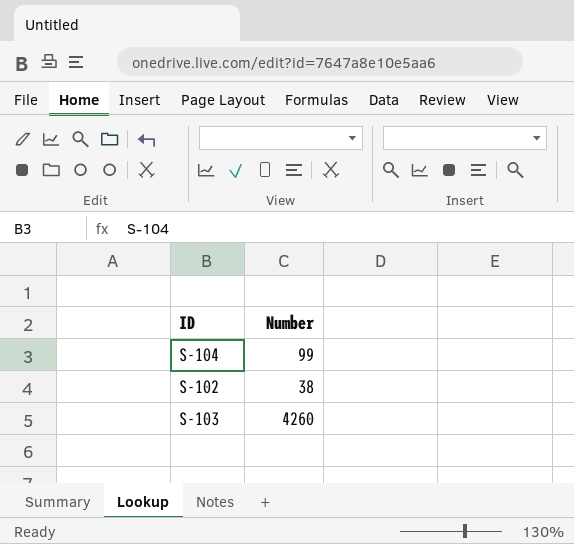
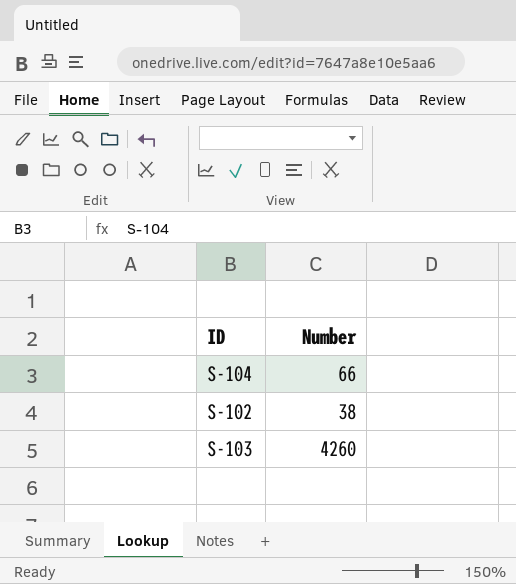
S-104 | Number: 99 -> 66

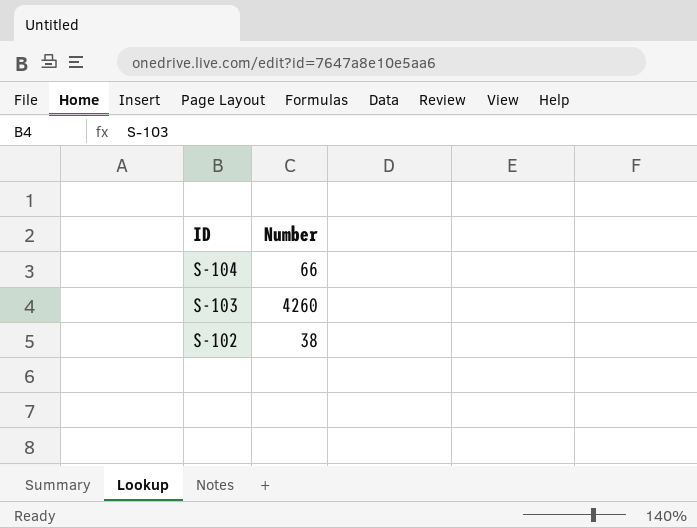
row order: none -> ID descending

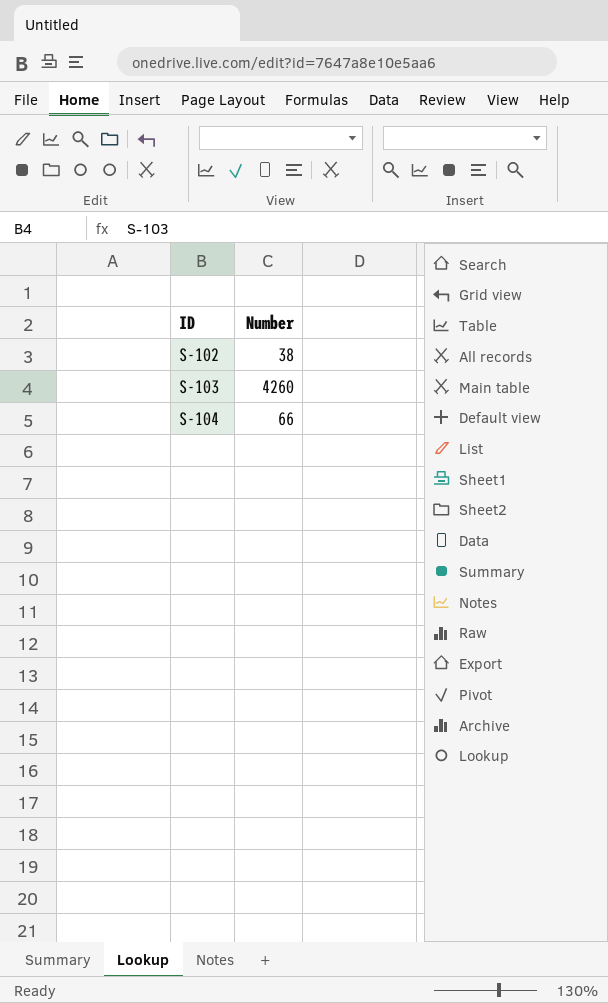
row order: ID descending -> ID ascending

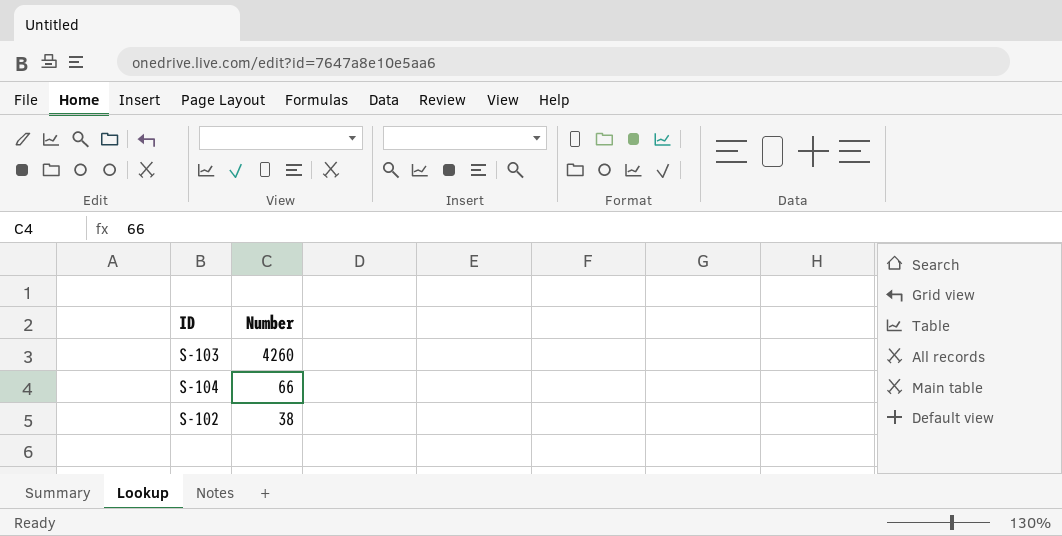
row order: ID ascending -> Number descending

